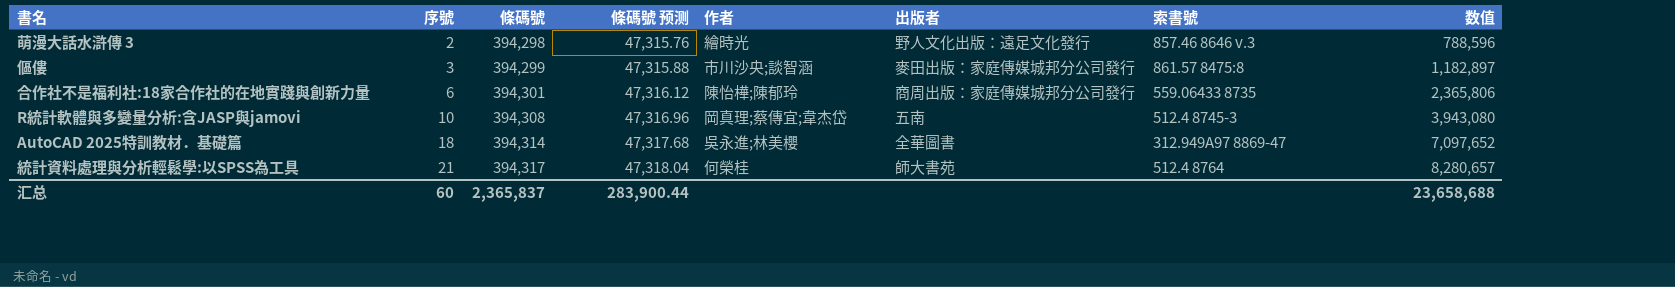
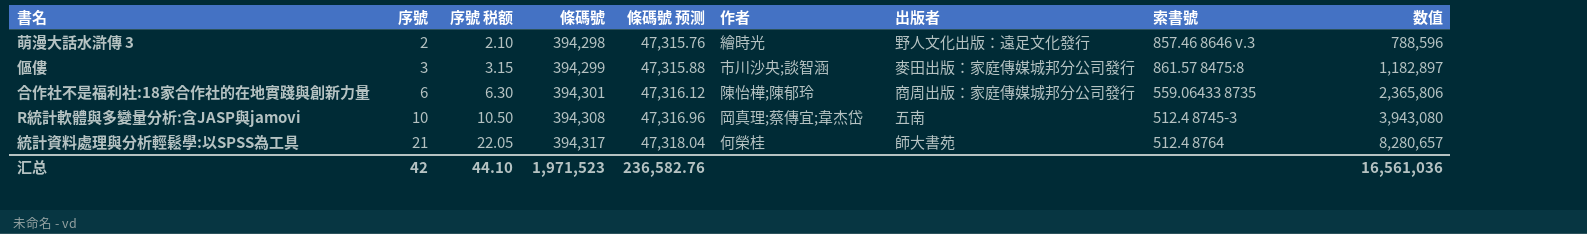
column 序號 税额 | formula: none -> [序號] * 1.05
row AutoCAD 2025特訓教材．基礎篇: 18 | 394,314 | 47,317.68 | 吳永進;林美櫻 | 全華圖書 | 312.949A97 8869-47 | 7,097,652 -> none
汇总 | 序號: 60 -> 42
汇总 | 條碼號: 2,365,837 -> 1,971,523
汇总 | 條碼號 预测: 283,900.44 -> 236,582.76
汇总 | 数值: 23,658,688 -> 16,561,036

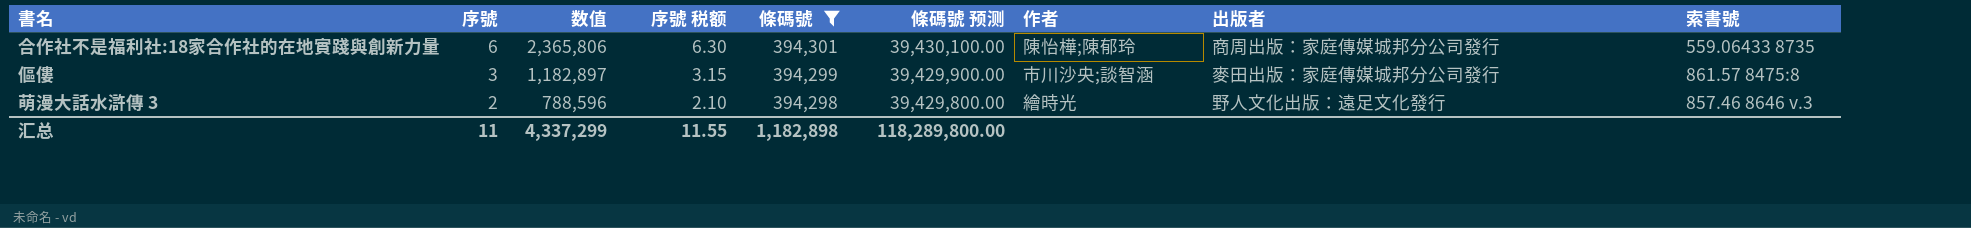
filter: none -> 條碼號 <= 394,301
row order: 序號 ascending -> 序號 descending
column 数值 | position: 9 -> 3
column 條碼號 预测 | formula: [條碼號] * 0.12 -> [條碼號] * 100
汇总 | 序號: 42 -> 11
汇总 | 数值: 16,561,036 -> 4,337,299
汇总 | 序號 税额: 44.10 -> 11.55
汇总 | 條碼號: 1,971,523 -> 1,182,898
汇总 | 條碼號 预测: 236,582.76 -> 118,289,800.00

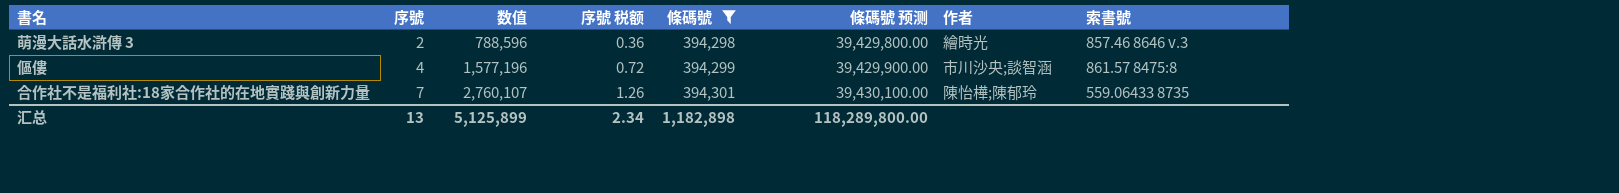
row order: 序號 descending -> 序號 ascending
column 出版者 | position: 8 -> none
column 序號 税额 | formula: [序號] * 1.05 -> [序號] * 0.18
傴僂 | 序號: 3 -> 4
傴僂 | 数值: 1,182,897 -> 1,577,196
合作社不是福利社:18家合作社的在地實踐與創新力量 | 序號: 6 -> 7
合作社不是福利社:18家合作社的在地實踐與創新力量 | 数值: 2,365,806 -> 2,760,107
汇总 | 序號: 11 -> 13
汇总 | 数值: 4,337,299 -> 5,125,899
汇总 | 序號 税额: 11.55 -> 2.34

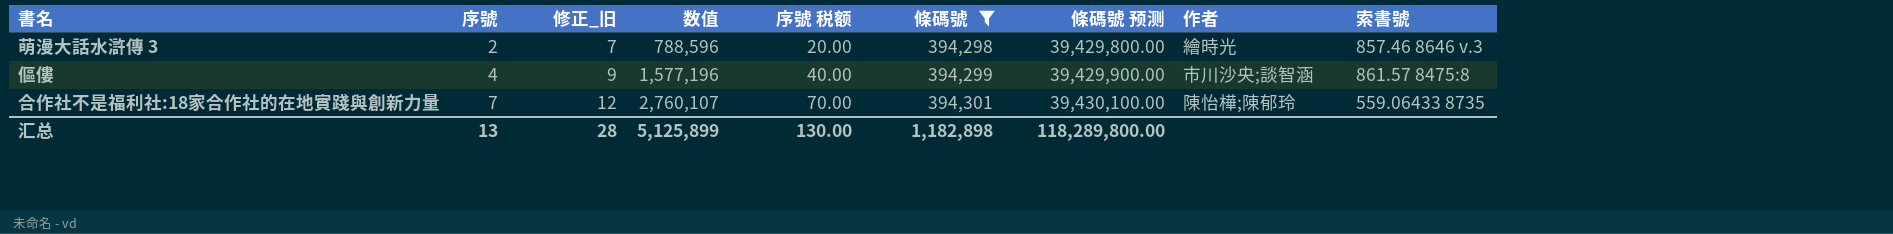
column 修正_旧 | formula: none -> [序號] + 5
column 序號 税额 | formula: [序號] * 0.18 -> [序號] * 10
汇总 | 序號 税额: 2.34 -> 130.00

